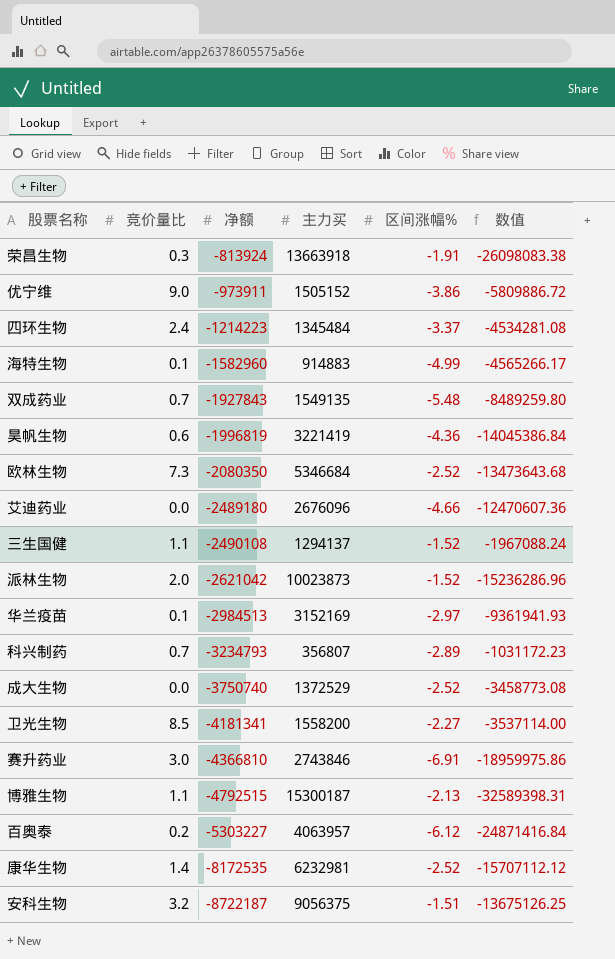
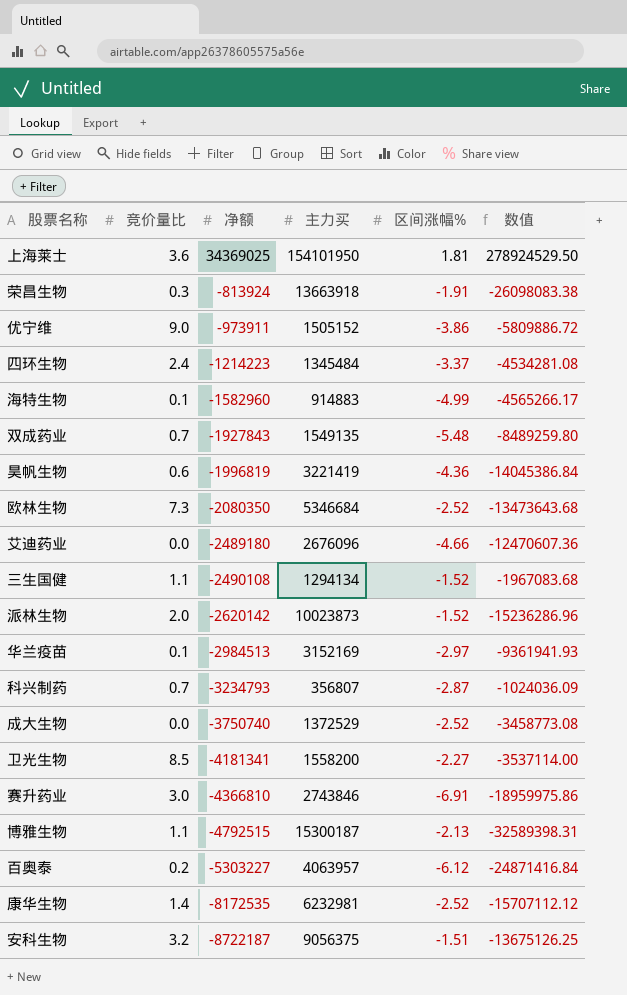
row 上海莱士: none -> 3.6 | 34369025 | 154101950 | 1.81 | 278924529.50
三生国健 | 主力买: 1294137 -> 1294134
三生国健 | 数值: -1967088.24 -> -1967083.68
派林生物 | 净额: -2621042 -> -2620142
科兴制药 | 区间涨幅%: -2.89 -> -2.87
科兴制药 | 数值: -1031172.23 -> -1024036.09

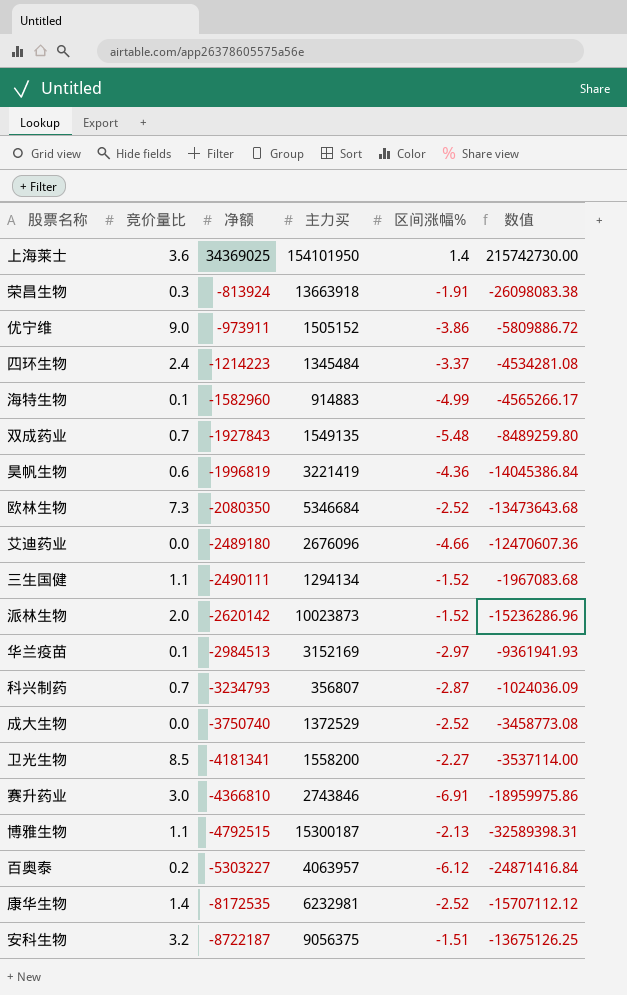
上海莱士 | 区间涨幅%: 1.81 -> 1.4
上海莱士 | 数值: 278924529.50 -> 215742730.00
三生国健 | 净额: -2490108 -> -2490111

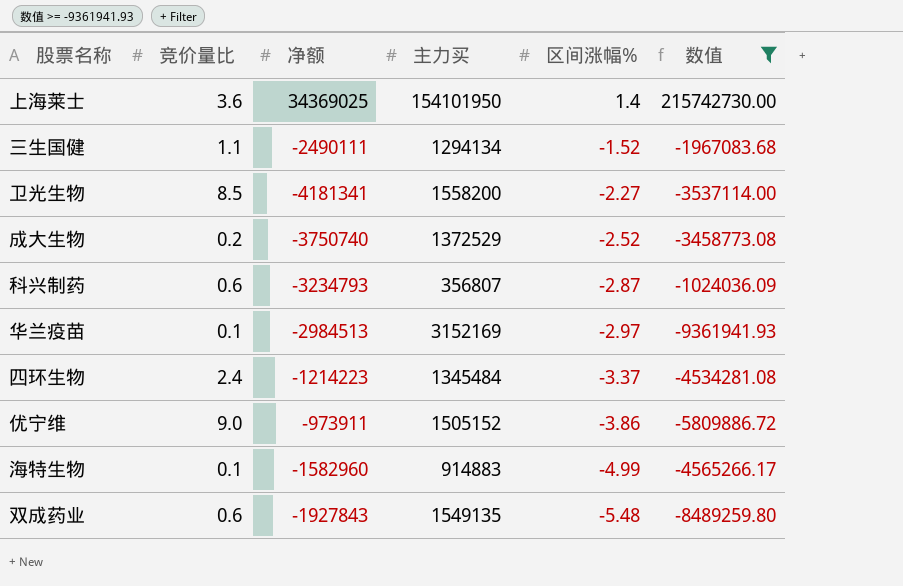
filter: none -> 数值 >= -9361941.93
row order: 净额 descending -> 区间涨幅% descending
成大生物 | 竞价量比: 0.0 -> 0.2
科兴制药 | 竞价量比: 0.7 -> 0.6
双成药业 | 竞价量比: 0.7 -> 0.6

